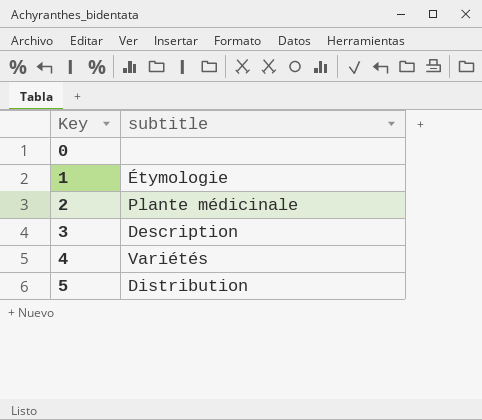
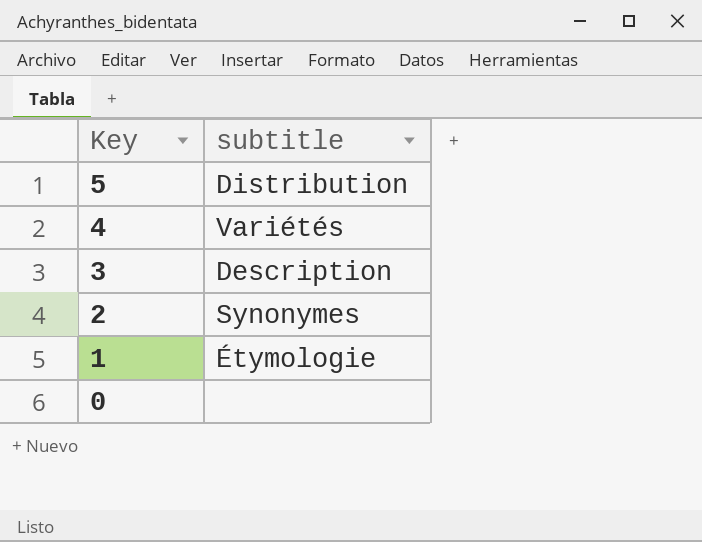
row order: Key ascending -> Key descending
2 | subtitle: Plante médicinale -> Synonymes

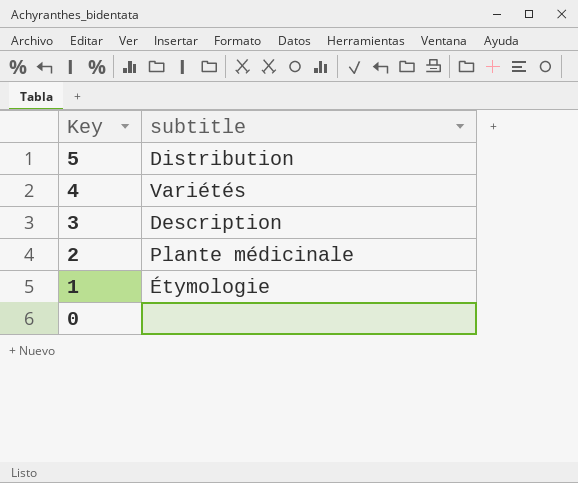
2 | subtitle: Synonymes -> Plante médicinale

